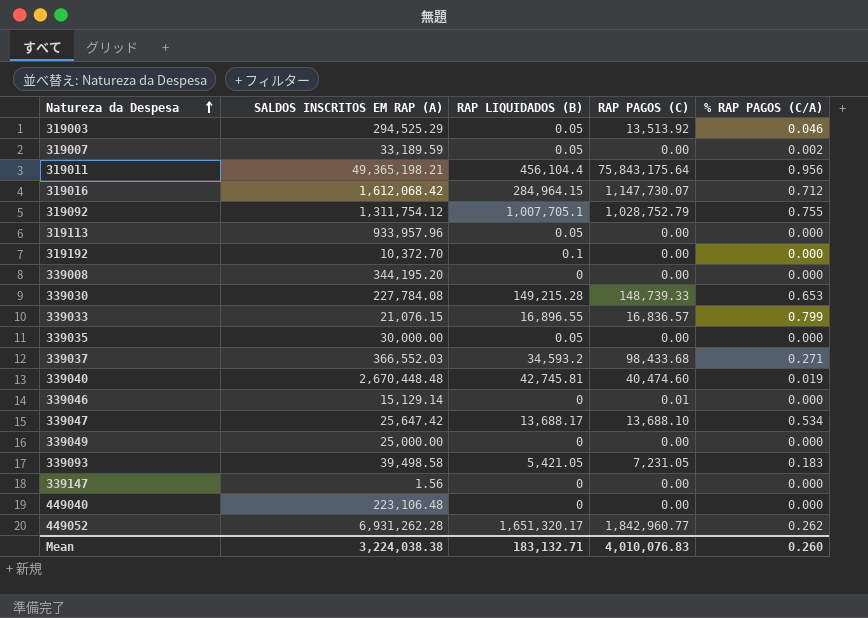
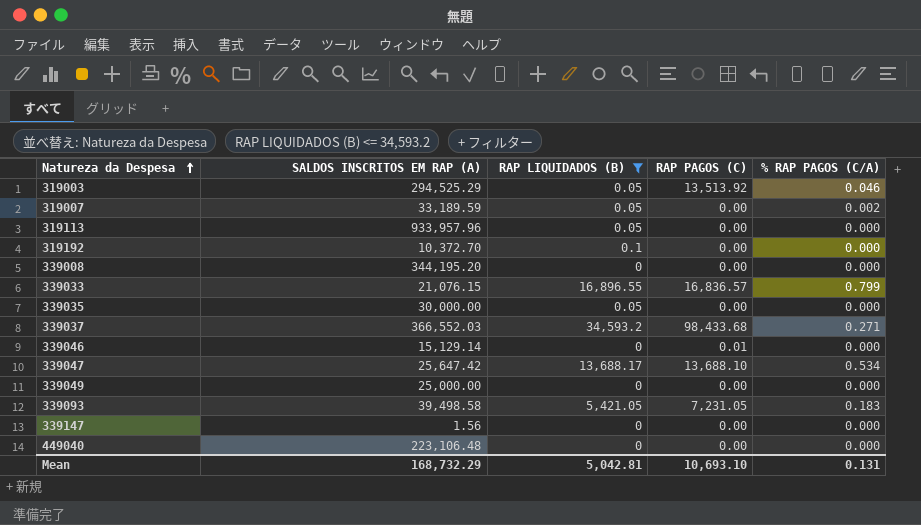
filter: none -> RAP LIQUIDADOS (B) <= 34,593.2
Mean | SALDOS INSCRITOS EM RAP (A): 3,224,038.38 -> 168,732.29
Mean | RAP LIQUIDADOS (B): 183,132.71 -> 5,042.81
Mean | RAP PAGOS (C): 4,010,076.83 -> 10,693.10
Mean | % RAP PAGOS (C/A): 0.260 -> 0.131

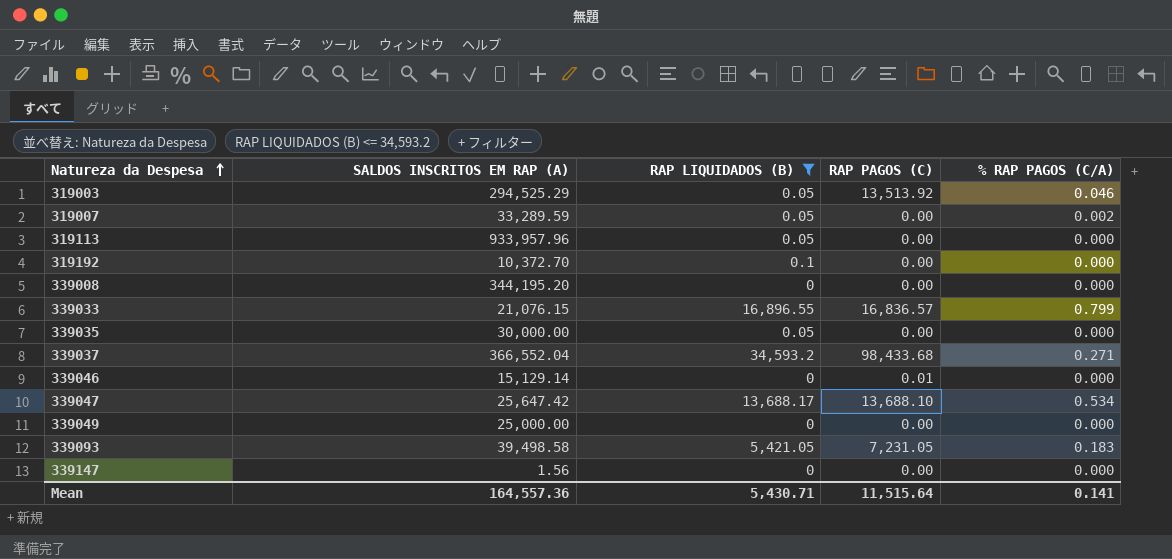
row 449040: 223,106.48 | 0 | 0.00 | 0.000 -> none
319007 | SALDOS INSCRITOS EM RAP (A): 33,189.59 -> 33,289.59
339037 | SALDOS INSCRITOS EM RAP (A): 366,552.03 -> 366,552.04
Mean | SALDOS INSCRITOS EM RAP (A): 168,732.29 -> 164,557.36
Mean | RAP LIQUIDADOS (B): 5,042.81 -> 5,430.71
Mean | RAP PAGOS (C): 10,693.10 -> 11,515.64
Mean | % RAP PAGOS (C/A): 0.131 -> 0.141

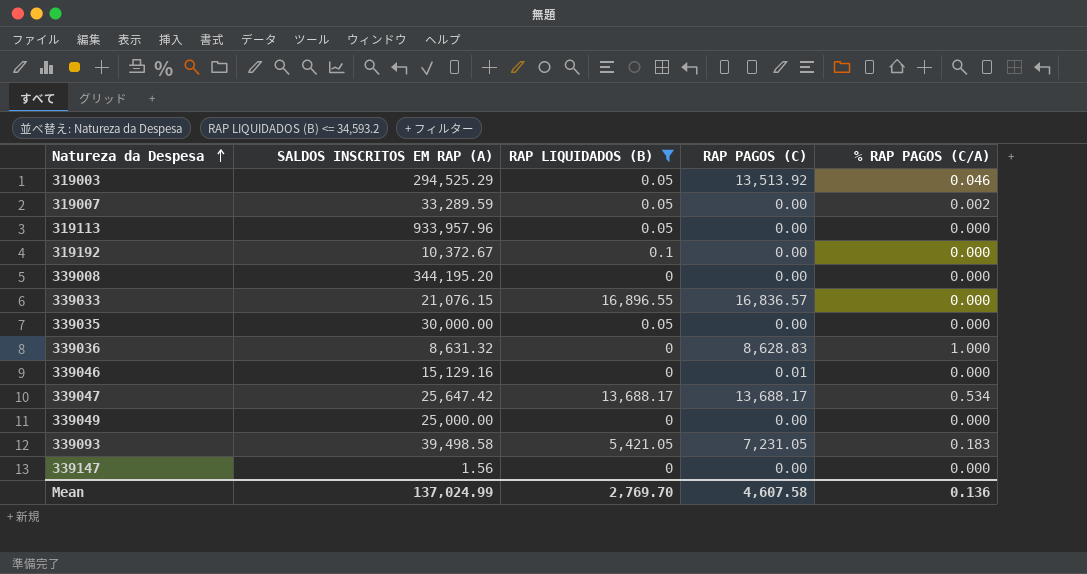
row 339037: 366,552.04 | 34,593.2 | 98,433.68 | 0.271 -> none
319192 | SALDOS INSCRITOS EM RAP (A): 10,372.70 -> 10,372.67
339033 | % RAP PAGOS (C/A): 0.799 -> 0.000
row 339036: none -> 8,631.32 | 0 | 8,628.83 | 1.000
339046 | SALDOS INSCRITOS EM RAP (A): 15,129.14 -> 15,129.16
339047 | RAP PAGOS (C): 13,688.10 -> 13,688.17
Mean | SALDOS INSCRITOS EM RAP (A): 164,557.36 -> 137,024.99
Mean | RAP LIQUIDADOS (B): 5,430.71 -> 2,769.70
Mean | RAP PAGOS (C): 11,515.64 -> 4,607.58
Mean | % RAP PAGOS (C/A): 0.141 -> 0.136

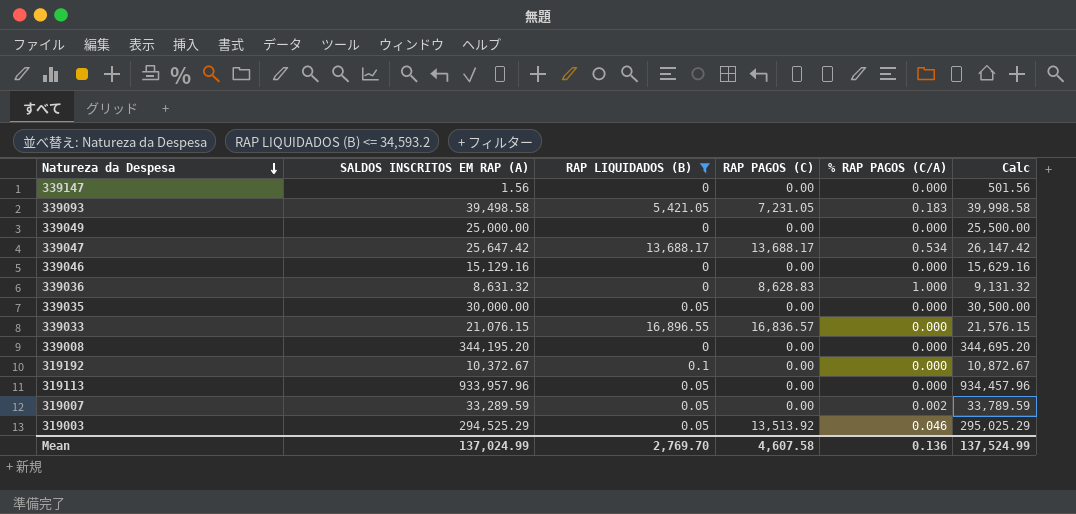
row order: Natureza da Despesa ascending -> Natureza da Despesa descending
column Calc | formula: none -> [SALDOS INSCRITOS EM RAP (A)] + 500
339046 | RAP PAGOS (C): 0.01 -> 0.00

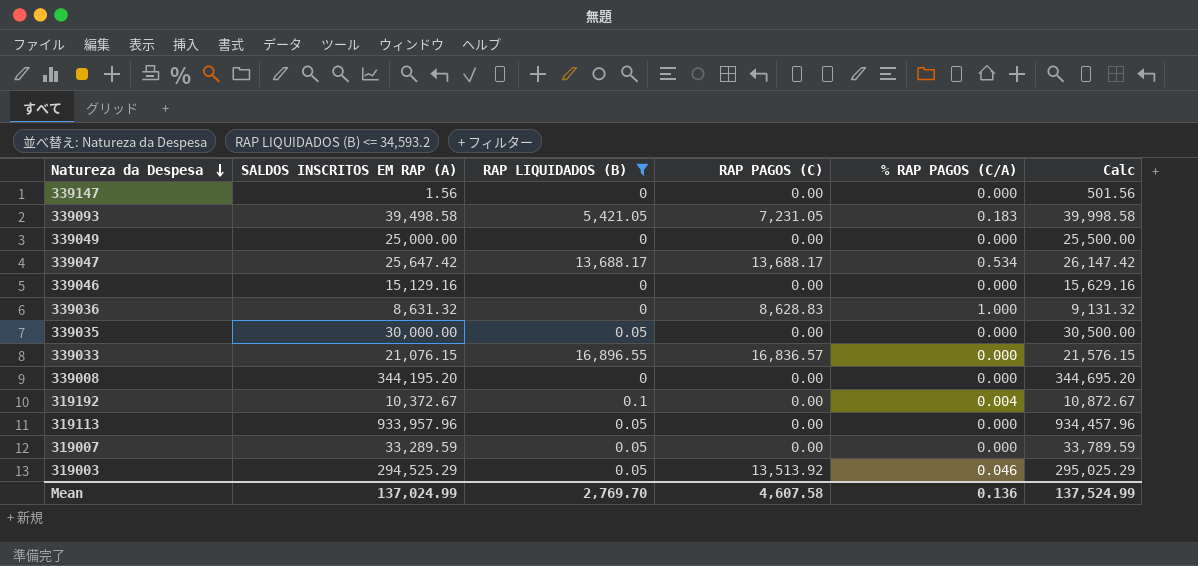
319192 | % RAP PAGOS (C/A): 0.000 -> 0.004
319007 | % RAP PAGOS (C/A): 0.002 -> 0.000

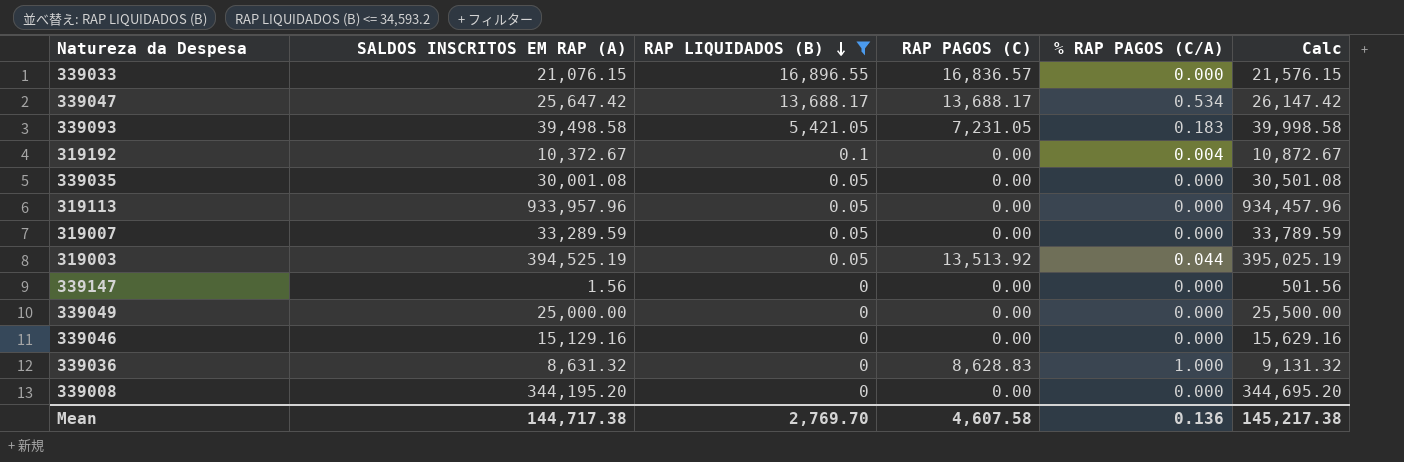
row order: Natureza da Despesa descending -> RAP LIQUIDADOS (B) descending
339035 | SALDOS INSCRITOS EM RAP (A): 30,000.00 -> 30,001.08
339035 | Calc: 30,500.00 -> 30,501.08
319003 | SALDOS INSCRITOS EM RAP (A): 294,525.29 -> 394,525.19
319003 | % RAP PAGOS (C/A): 0.046 -> 0.044
319003 | Calc: 295,025.29 -> 395,025.19
Mean | SALDOS INSCRITOS EM RAP (A): 137,024.99 -> 144,717.38
Mean | Calc: 137,524.99 -> 145,217.38

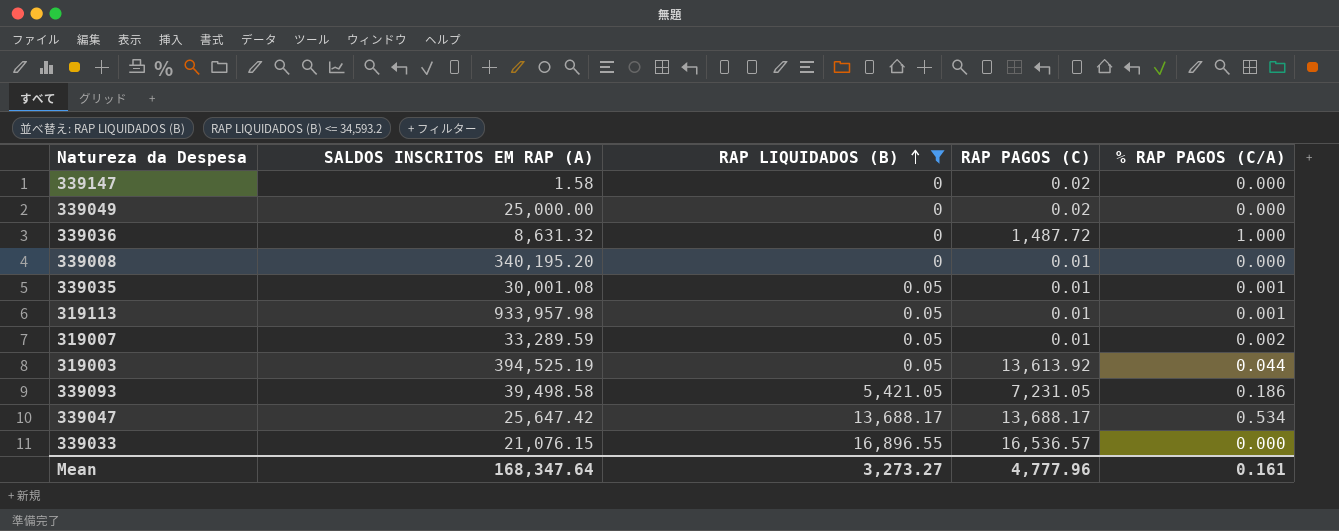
row order: RAP LIQUIDADOS (B) descending -> RAP LIQUIDADOS (B) ascending
column Calc | formula: [SALDOS INSCRITOS EM RAP (A)] + 500 -> none
row 319192: 10,372.67 | 0.1 | 0.00 | 0.004 | 10,872.67 -> none
row 339046: 15,129.16 | 0 | 0.00 | 0.000 | 15,629.16 -> none
339147 | SALDOS INSCRITOS EM RAP (A): 1.56 -> 1.58
339147 | RAP PAGOS (C): 0.00 -> 0.02
339049 | RAP PAGOS (C): 0.00 -> 0.02
339036 | RAP PAGOS (C): 8,628.83 -> 1,487.72
339008 | SALDOS INSCRITOS EM RAP (A): 344,195.20 -> 340,195.20
339008 | RAP PAGOS (C): 0.00 -> 0.01
339035 | RAP PAGOS (C): 0.00 -> 0.01
339035 | % RAP PAGOS (C/A): 0.000 -> 0.001
319113 | SALDOS INSCRITOS EM RAP (A): 933,957.96 -> 933,957.98
319113 | RAP PAGOS (C): 0.00 -> 0.01
319113 | % RAP PAGOS (C/A): 0.000 -> 0.001
319007 | RAP PAGOS (C): 0.00 -> 0.01
319007 | % RAP PAGOS (C/A): 0.000 -> 0.002
319003 | RAP PAGOS (C): 13,513.92 -> 13,613.92
339093 | % RAP PAGOS (C/A): 0.183 -> 0.186
339033 | RAP PAGOS (C): 16,836.57 -> 16,536.57
Mean | SALDOS INSCRITOS EM RAP (A): 144,717.38 -> 168,347.64
Mean | RAP LIQUIDADOS (B): 2,769.70 -> 3,273.27
Mean | RAP PAGOS (C): 4,607.58 -> 4,777.96
Mean | % RAP PAGOS (C/A): 0.136 -> 0.161

